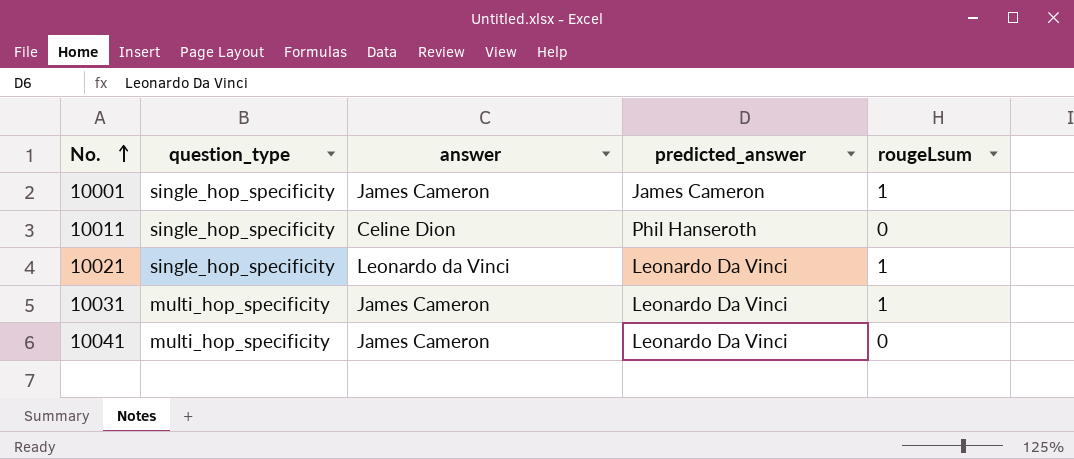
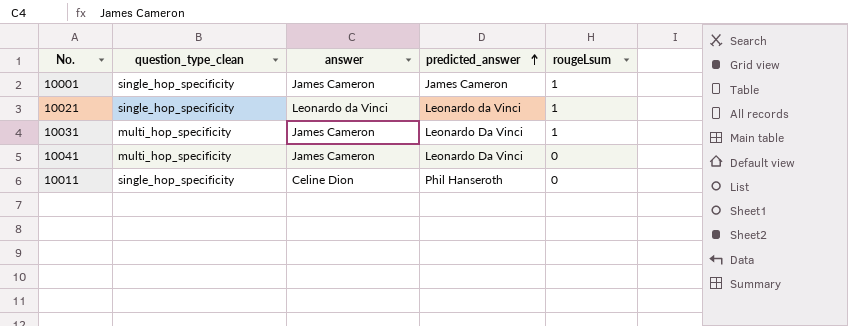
row order: No. ascending -> predicted_answer ascending
column name: question_type -> question_type_clean
10021 | predicted_answer: Leonardo Da Vinci -> Leonardo da Vinci

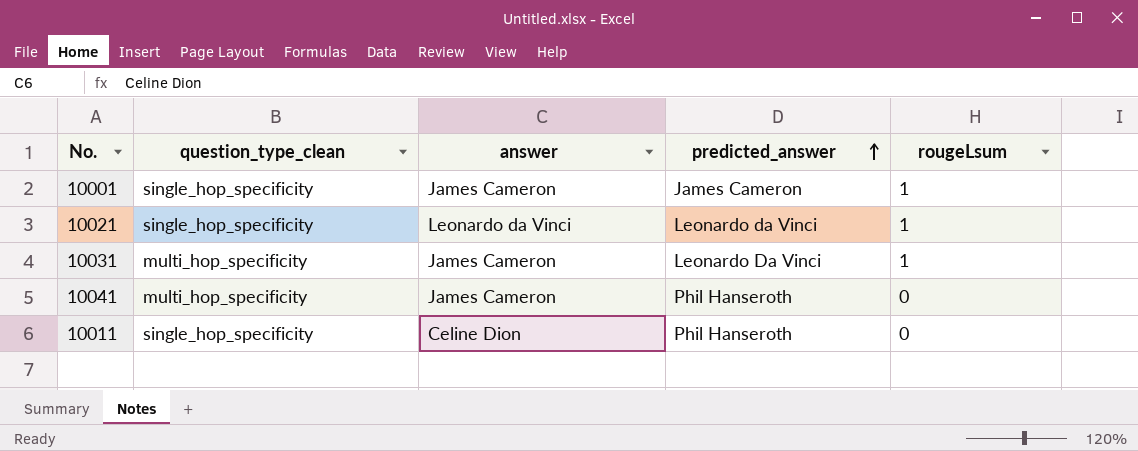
10041 | predicted_answer: Leonardo Da Vinci -> Phil Hanseroth

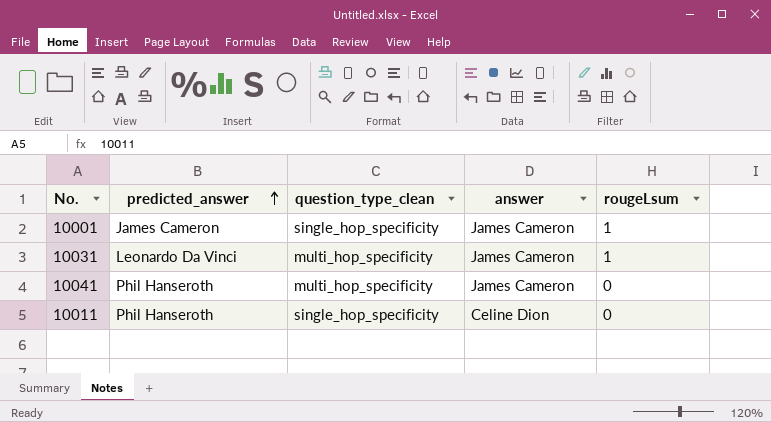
column predicted_answer | position: 4 -> 2
row 10021: single_hop_specificity | Leonardo da Vinci | Leonardo da Vinci | 1 -> none

